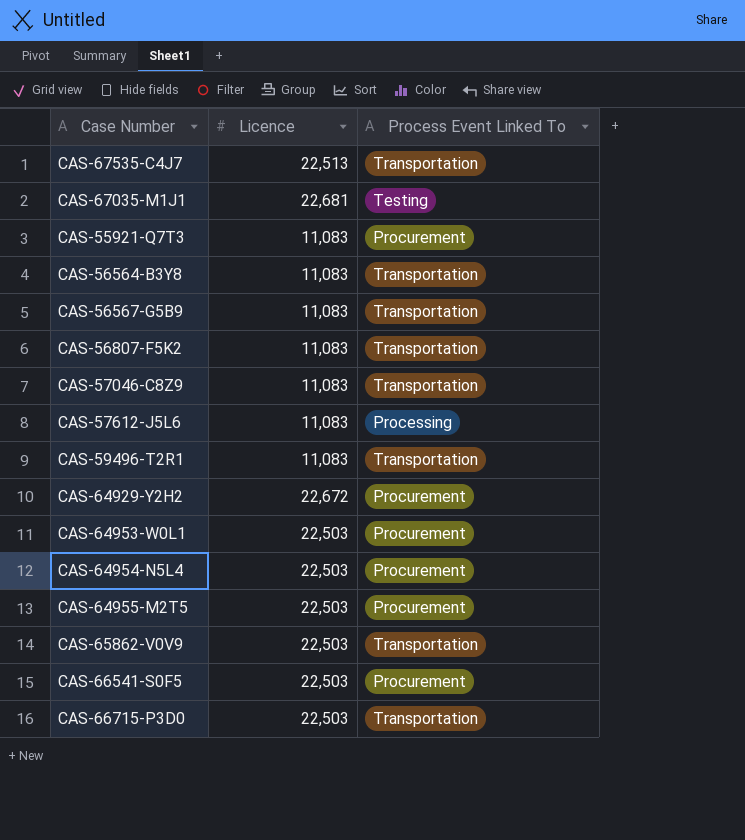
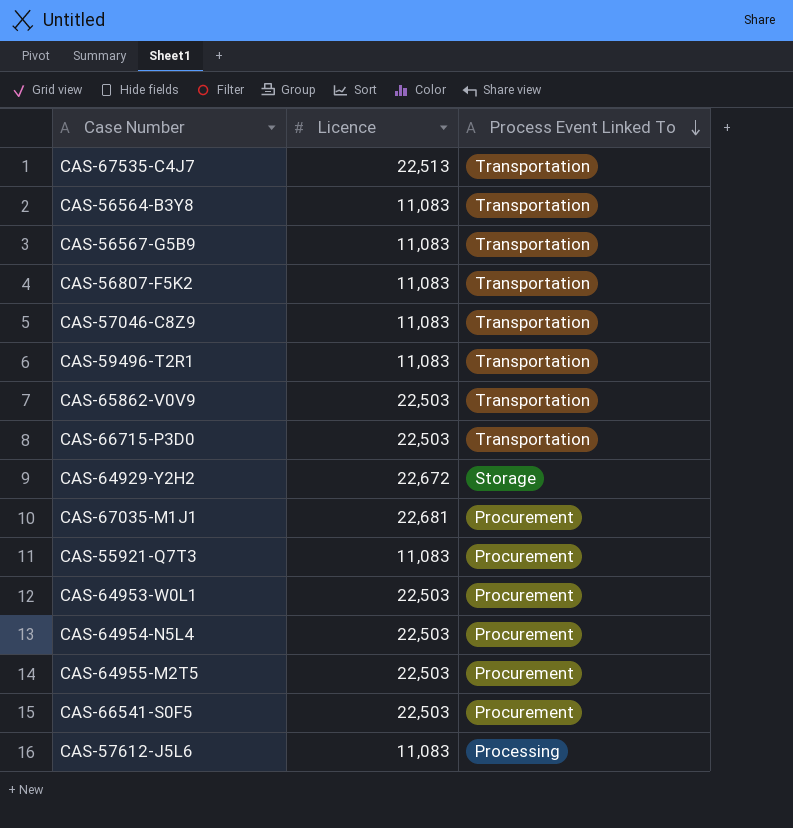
row order: none -> Process Event Linked To descending
CAS-64929-Y2H2 | Process Event Linked To: Procurement -> Storage
CAS-67035-M1J1 | Process Event Linked To: Testing -> Procurement

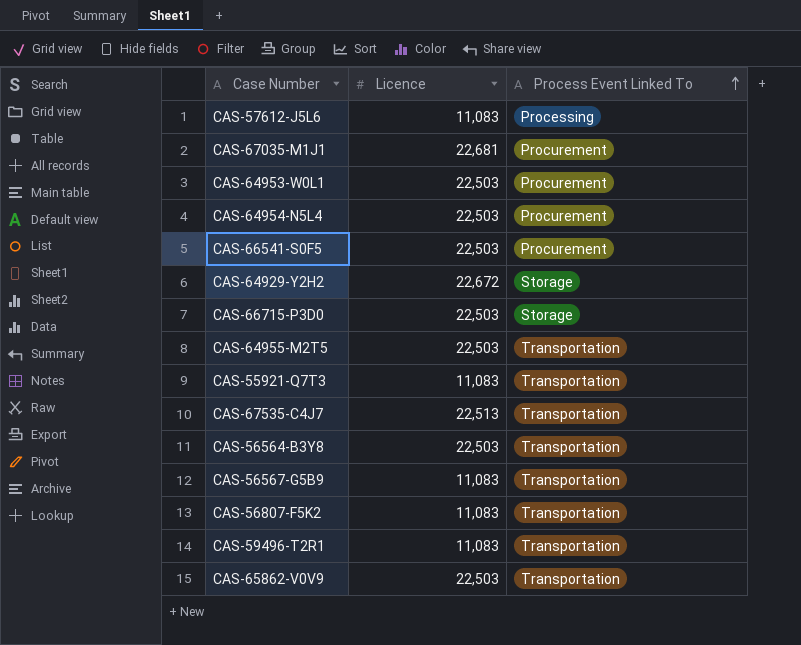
row order: Process Event Linked To descending -> Process Event Linked To ascending
row CAS-57046-C8Z9: 11,083 | Transportation -> none
CAS-66715-P3D0 | Process Event Linked To: Transportation -> Storage
CAS-64955-M2T5 | Process Event Linked To: Procurement -> Transportation
CAS-55921-Q7T3 | Process Event Linked To: Procurement -> Transportation
CAS-56564-B3Y8 | Licence: 11,083 -> 22,503

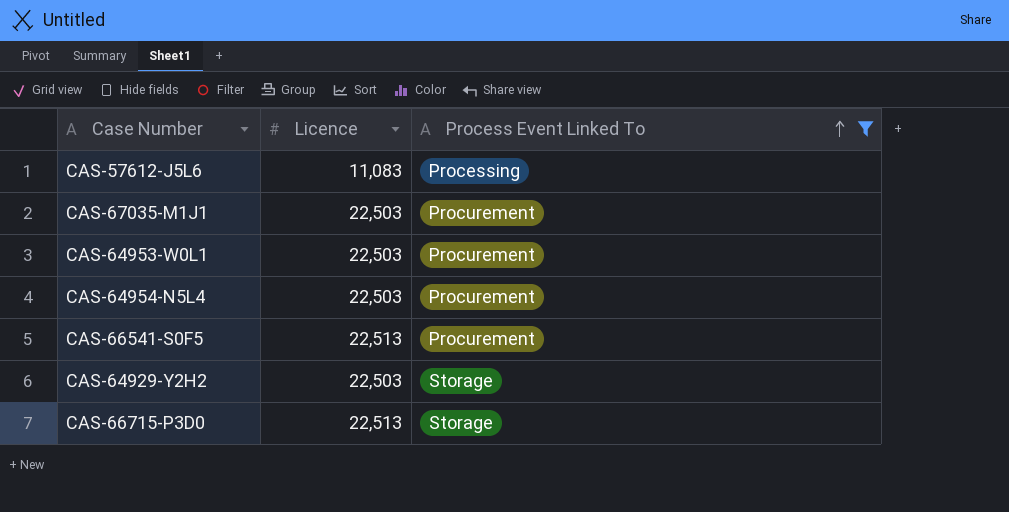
filter: none -> Process Event Linked To != Transportation
CAS-67035-M1J1 | Licence: 22,681 -> 22,503
CAS-66541-S0F5 | Licence: 22,503 -> 22,513
CAS-64929-Y2H2 | Licence: 22,672 -> 22,503
CAS-66715-P3D0 | Licence: 22,503 -> 22,513

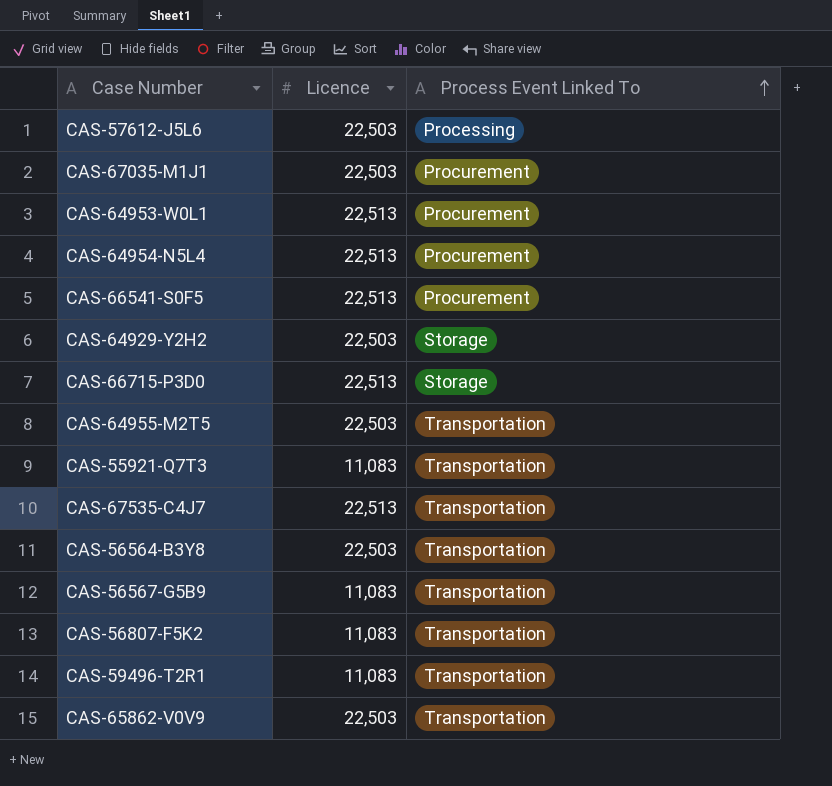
filter: Process Event Linked To != Transportation -> none
CAS-57612-J5L6 | Licence: 11,083 -> 22,503
CAS-64953-W0L1 | Licence: 22,503 -> 22,513
CAS-64954-N5L4 | Licence: 22,503 -> 22,513

